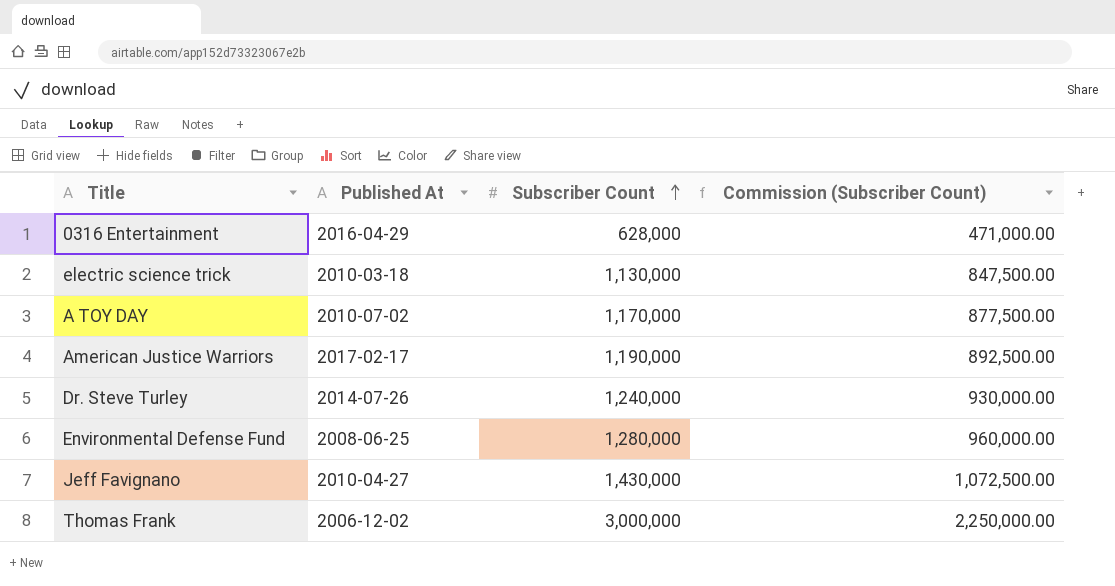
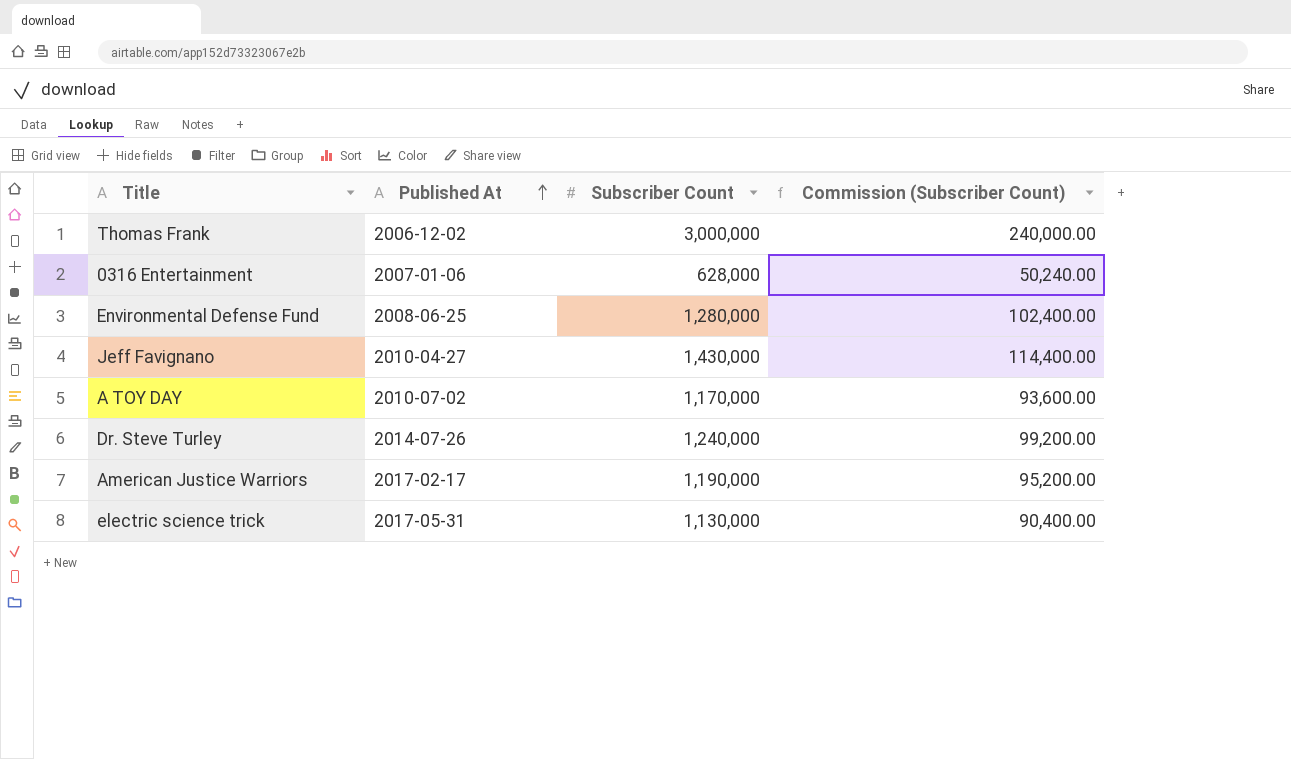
row order: Subscriber Count ascending -> Published At ascending
column Commission (Subscriber Count) | formula: [Subscriber Count] * 0.75 -> [Subscriber Count] * 0.08
0316 Entertainment | Published At: 2016-04-29 -> 2007-01-06
electric science trick | Published At: 2010-03-18 -> 2017-05-31

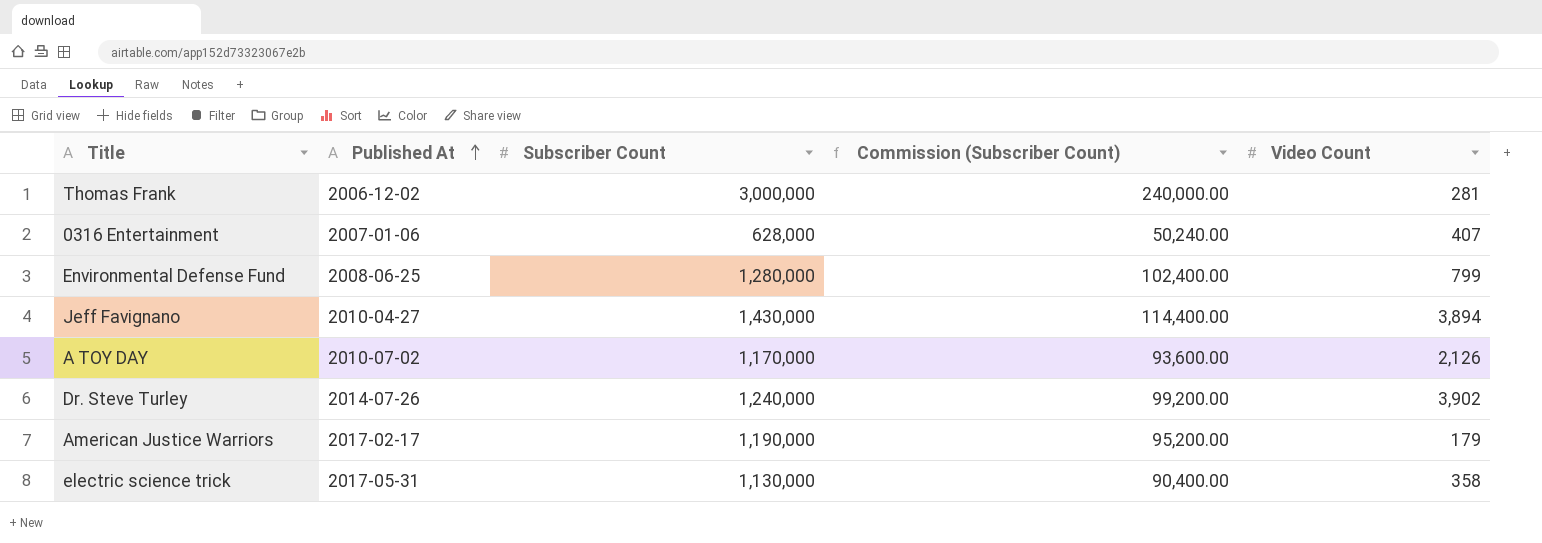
column Video Count | position: none -> 5

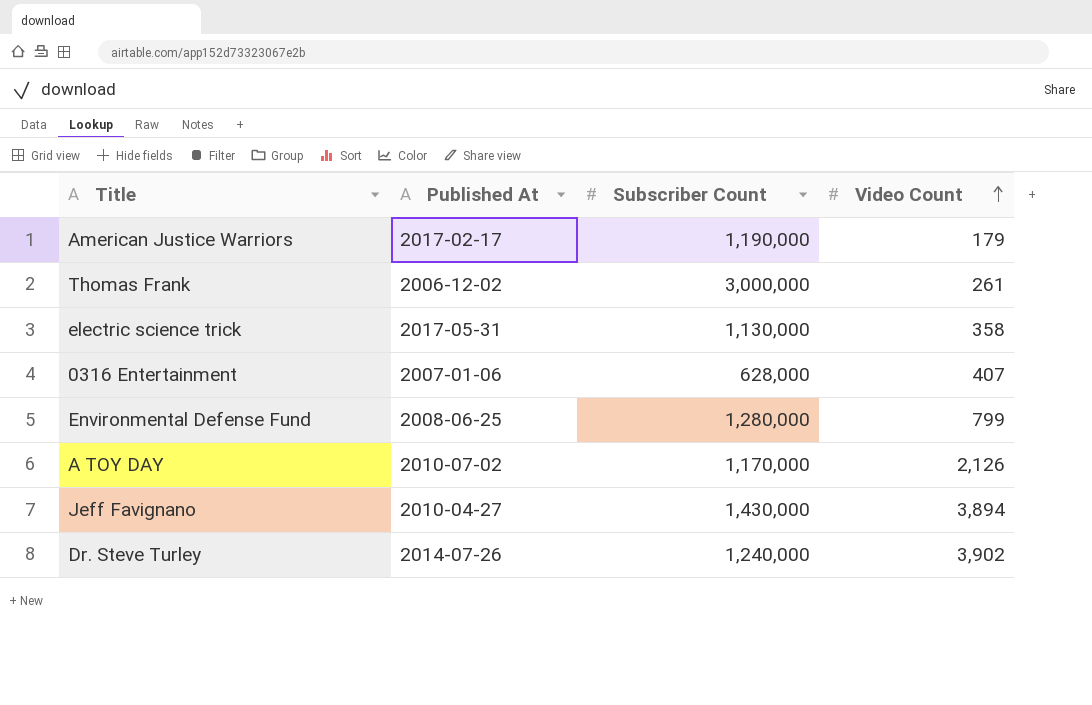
row order: Published At ascending -> Video Count ascending
column Commission (Subscriber Count) | formula: [Subscriber Count] * 0.08 -> none
Thomas Frank | Video Count: 281 -> 261

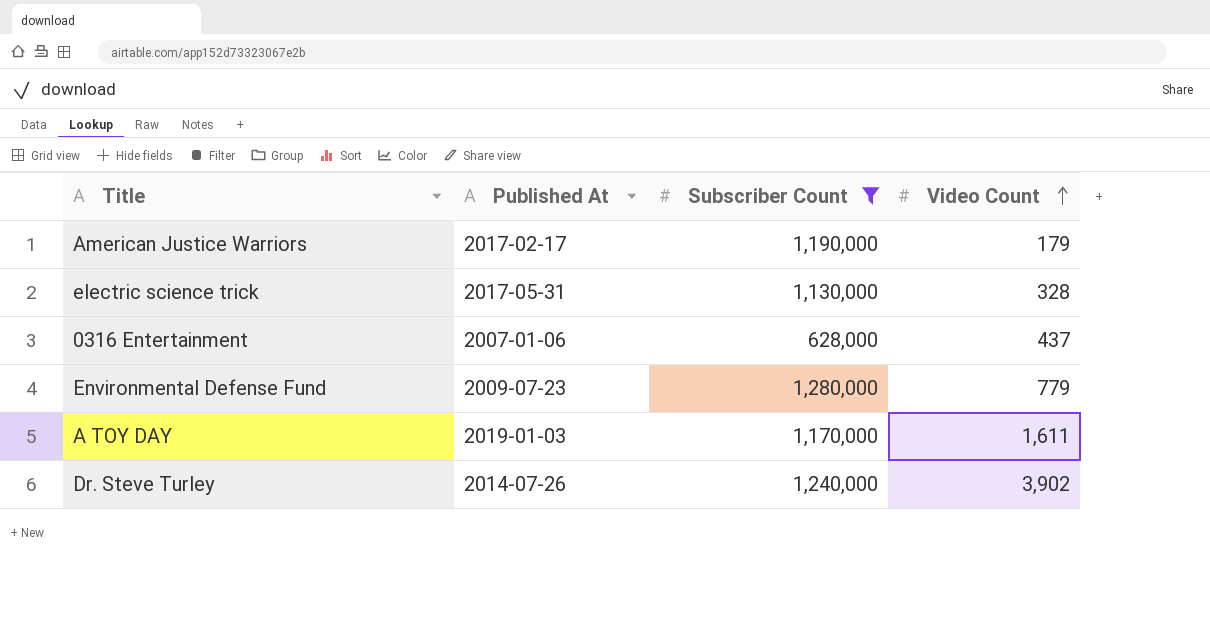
filter: none -> Subscriber Count <= 1,280,000
electric science trick | Video Count: 358 -> 328
0316 Entertainment | Video Count: 407 -> 437
Environmental Defense Fund | Published At: 2008-06-25 -> 2009-07-23
Environmental Defense Fund | Video Count: 799 -> 779
A TOY DAY | Published At: 2010-07-02 -> 2019-01-03
A TOY DAY | Video Count: 2,126 -> 1,611

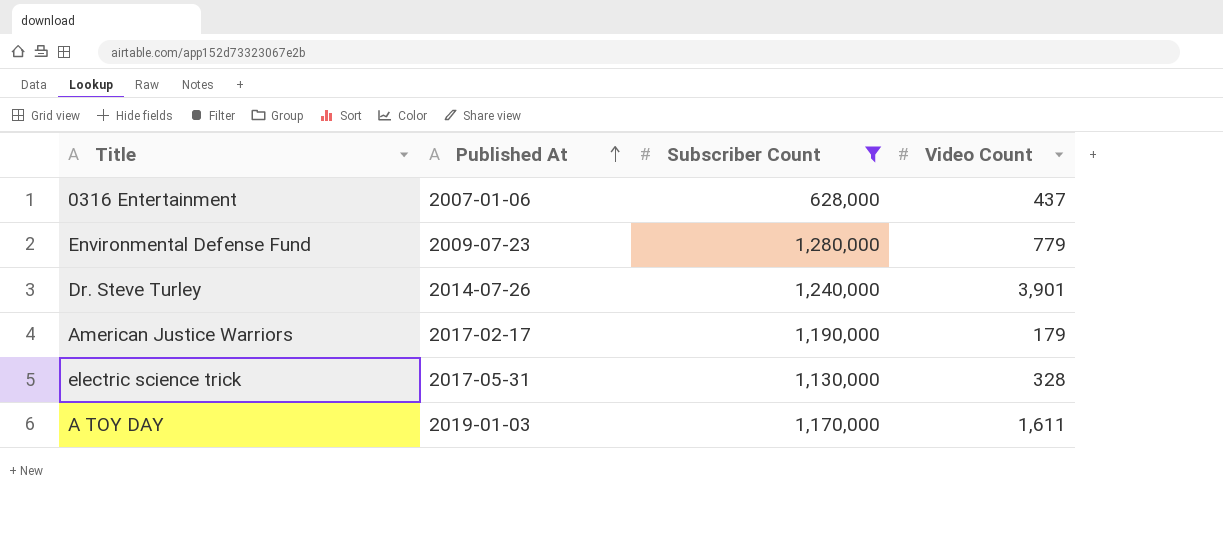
row order: Video Count ascending -> Published At ascending
Dr. Steve Turley | Video Count: 3,902 -> 3,901

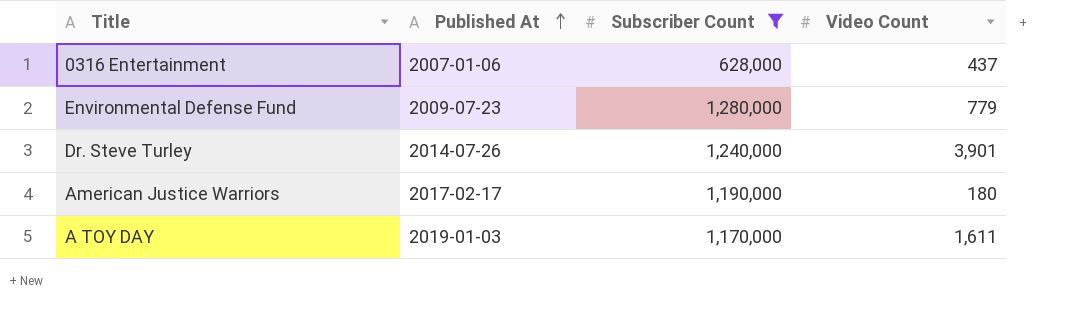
row electric science trick: 2017-05-31 | 1,130,000 | 328 -> none
American Justice Warriors | Video Count: 179 -> 180

